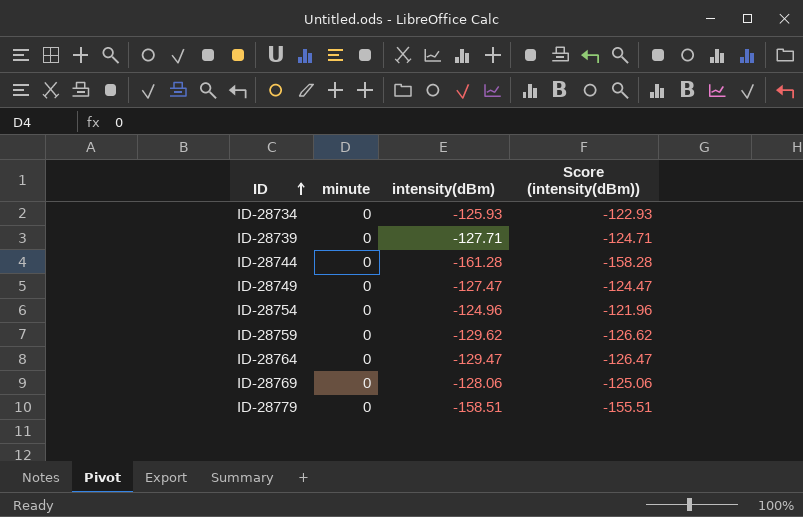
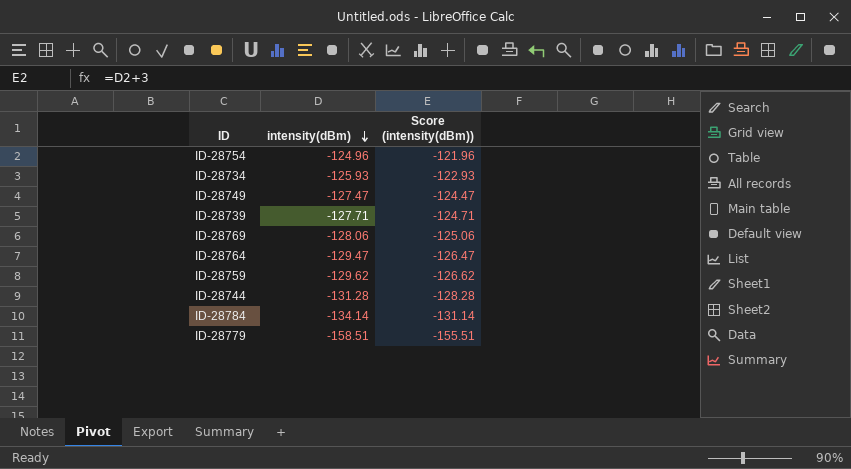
row order: ID ascending -> intensity(dBm) descending
column minute | position: 2 -> none
ID-28744 | intensity(dBm): -161.28 -> -131.28
ID-28744 | Score (intensity(dBm)): -158.28 -> -128.28
row ID-28784: none -> -134.14 | -131.14

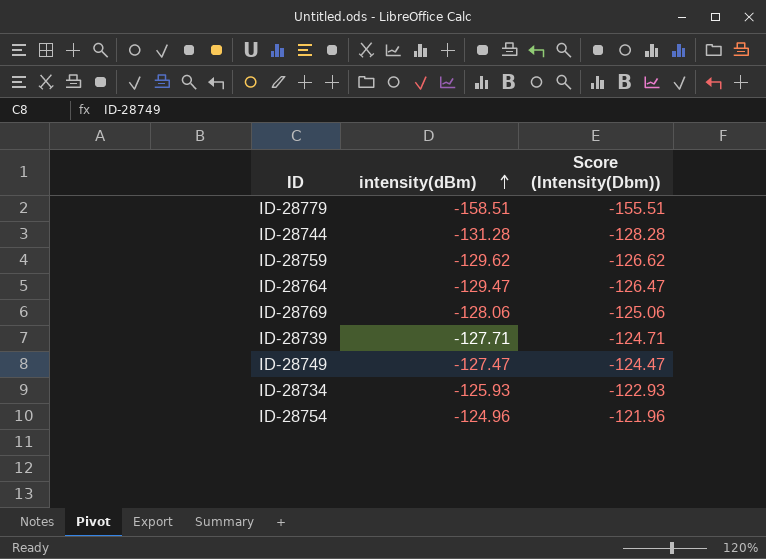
row order: intensity(dBm) descending -> intensity(dBm) ascending
column name: Score (intensity(dBm)) -> Score (Intensity(Dbm))
row ID-28784: -134.14 | -131.14 -> none

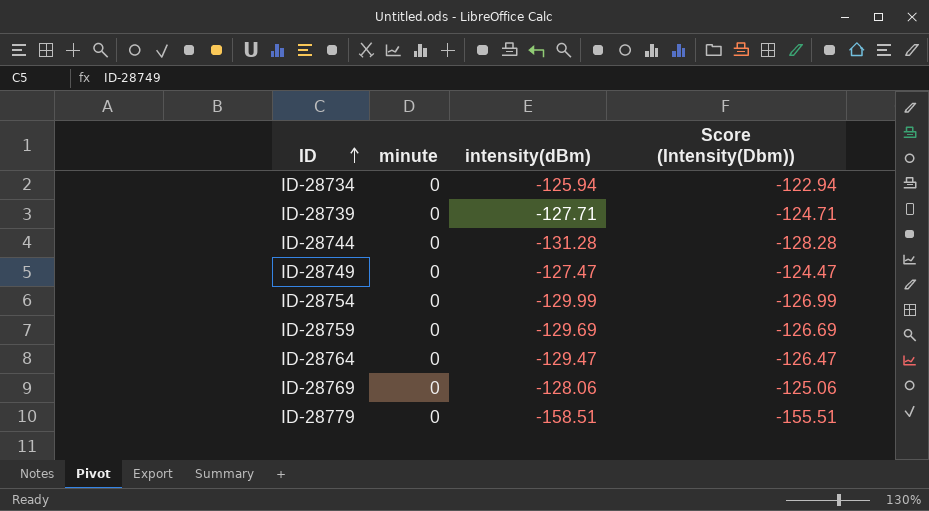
row order: intensity(dBm) ascending -> ID ascending
column minute | position: none -> 2
ID-28734 | intensity(dBm): -125.93 -> -125.94
ID-28734 | Score (Intensity(Dbm)): -122.93 -> -122.94
ID-28754 | intensity(dBm): -124.96 -> -129.99
ID-28754 | Score (Intensity(Dbm)): -121.96 -> -126.99
ID-28759 | intensity(dBm): -129.62 -> -129.69
ID-28759 | Score (Intensity(Dbm)): -126.62 -> -126.69

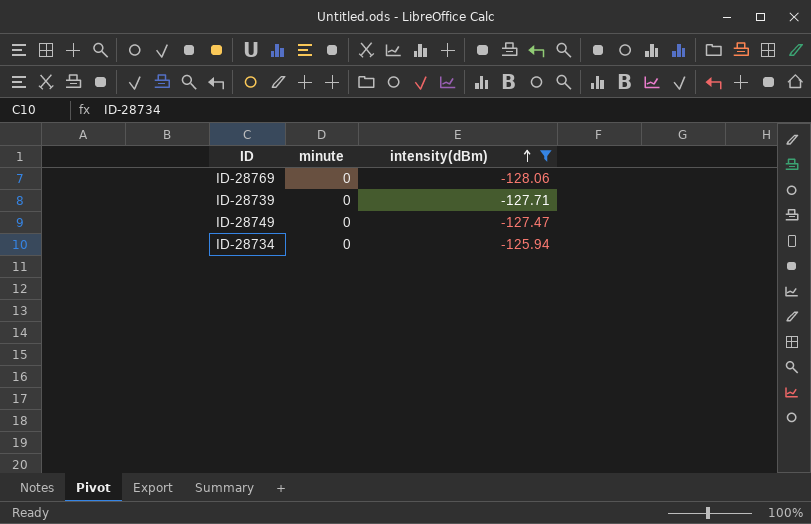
filter: none -> intensity(dBm) >= -128.06
row order: ID ascending -> intensity(dBm) ascending
column Score (Intensity(Dbm)) | formula: [intensity(dBm)] + 3 -> none

